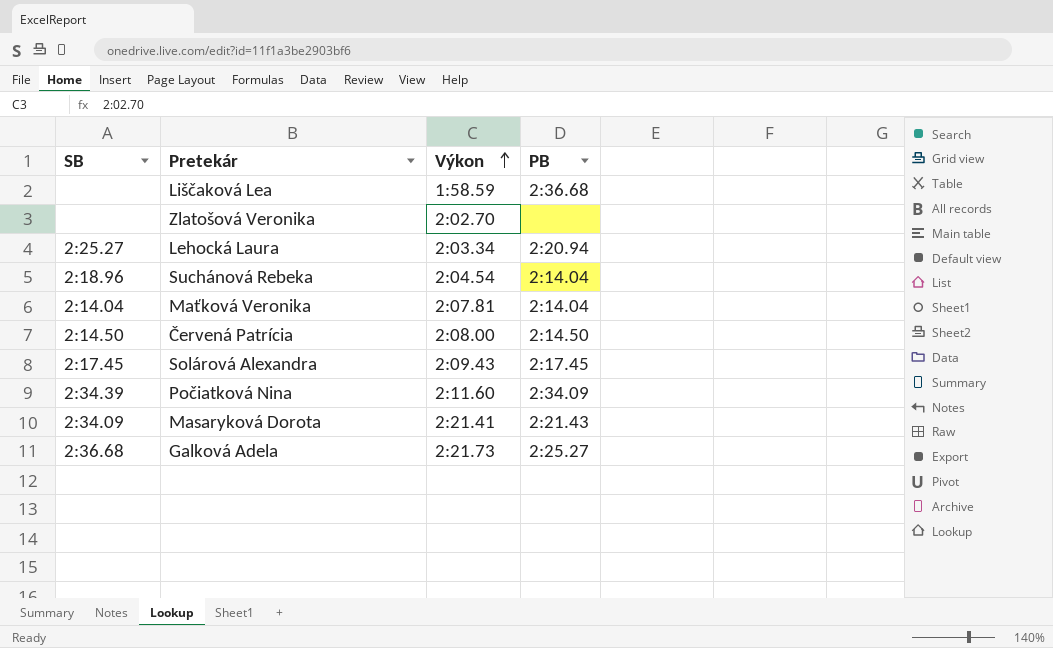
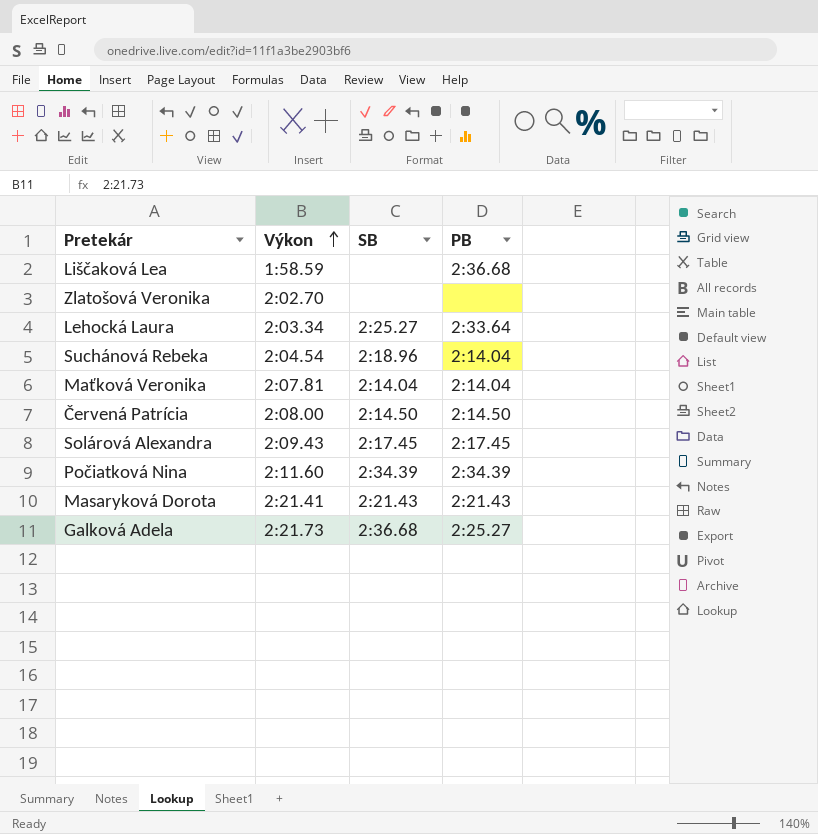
column SB | position: 1 -> 3
Lehocká Laura | PB: 2:20.94 -> 2:33.64
Počiatková Nina | PB: 2:34.09 -> 2:34.39
Masaryková Dorota | SB: 2:34.09 -> 2:21.43

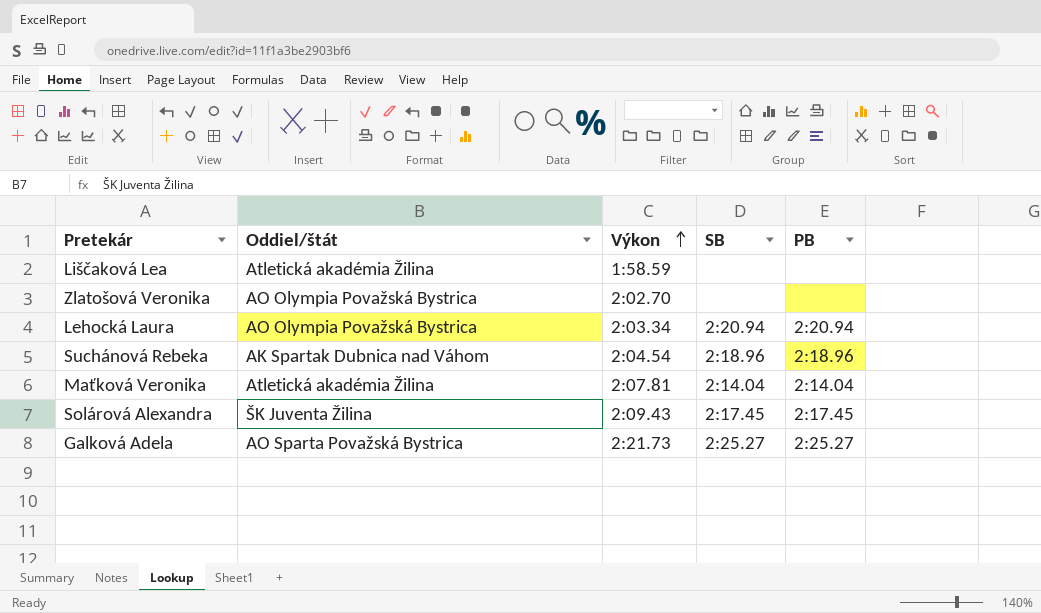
column Oddiel/štát | position: none -> 2
row Červená Patrícia: 2:08.00 | 2:14.50 | 2:14.50 -> none
row Počiatková Nina: 2:11.60 | 2:34.39 | 2:34.39 -> none
row Masaryková Dorota: 2:21.41 | 2:21.43 | 2:21.43 -> none
Liščaková Lea | PB: 2:36.68 -> none
Lehocká Laura | SB: 2:25.27 -> 2:20.94
Lehocká Laura | PB: 2:33.64 -> 2:20.94
Suchánová Rebeka | PB: 2:14.04 -> 2:18.96
Galková Adela | SB: 2:36.68 -> 2:25.27

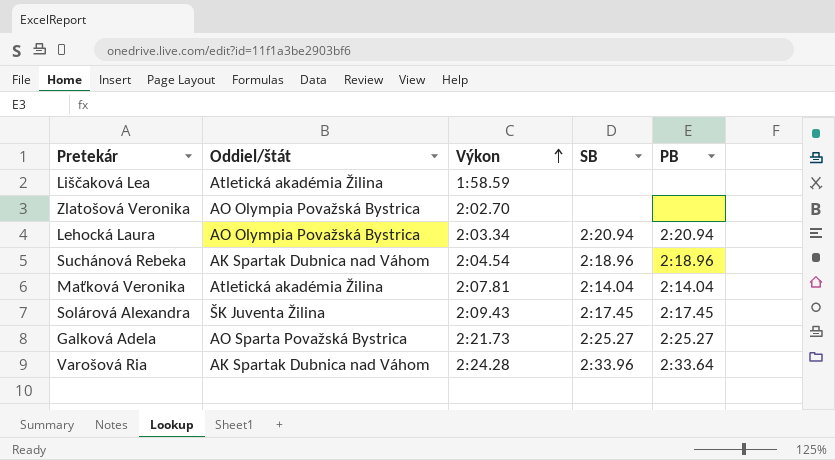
row Varošová Ria: none -> AK Spartak Dubnica nad Váhom | 2:24.28 | 2:33.96 | 2:33.64

